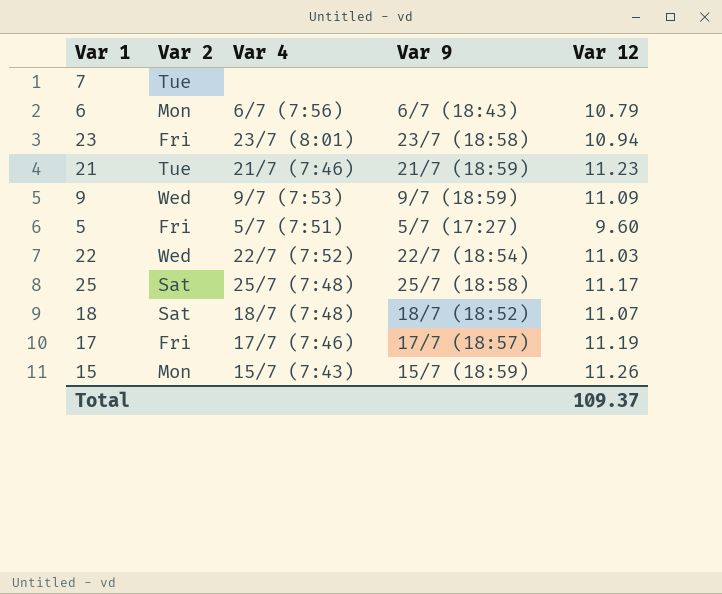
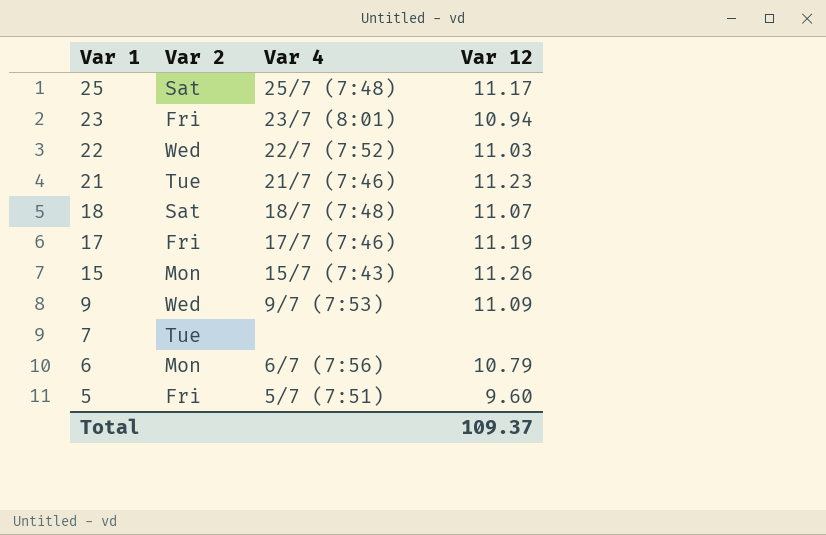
row order: none -> Var 1 descending
column Var 9 | position: 4 -> none

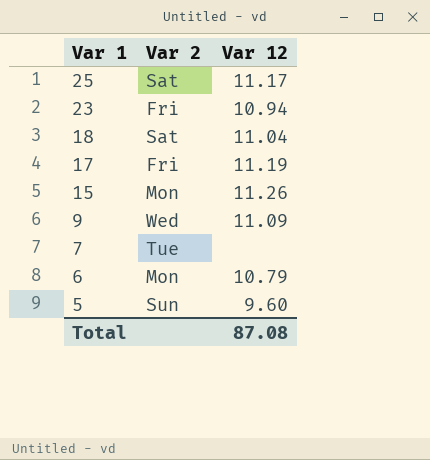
column Var 4 | position: 3 -> none
row 22: Wed | 22/7 (7:52) | 11.03 -> none
row 21: Tue | 21/7 (7:46) | 11.23 -> none
18 | Var 12: 11.07 -> 11.04
5 | Var 2: Fri -> Sun
Total | Var 12: 109.37 -> 87.08

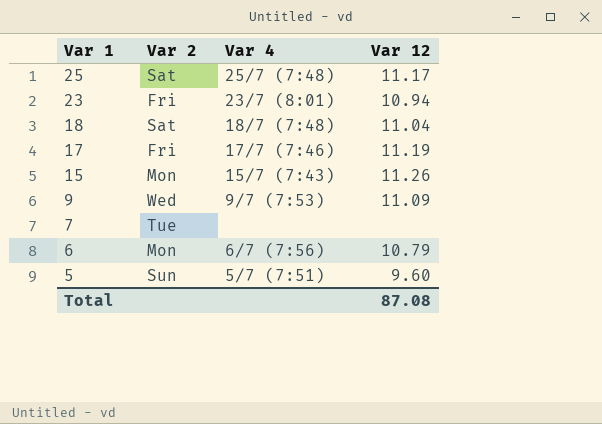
column Var 4 | position: none -> 3

